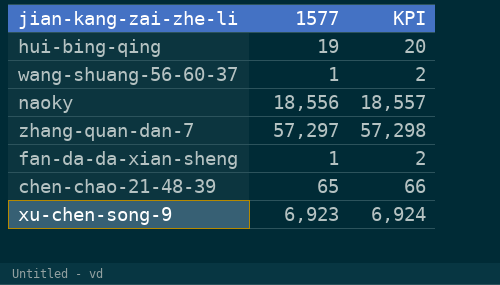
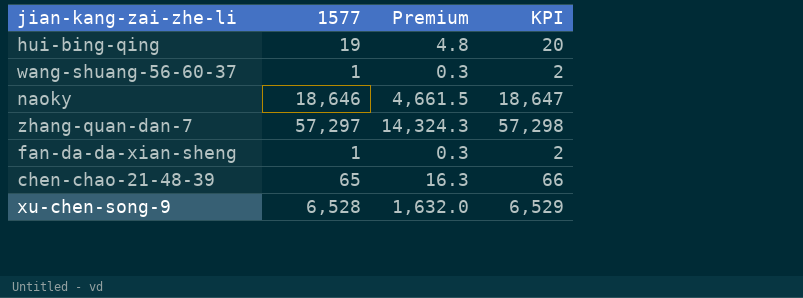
column Premium | formula: none -> [1577] * 0.25
naoky | 1577: 18,556 -> 18,646
naoky | KPI: 18,557 -> 18,647
xu-chen-song-9 | 1577: 6,923 -> 6,528
xu-chen-song-9 | KPI: 6,924 -> 6,529

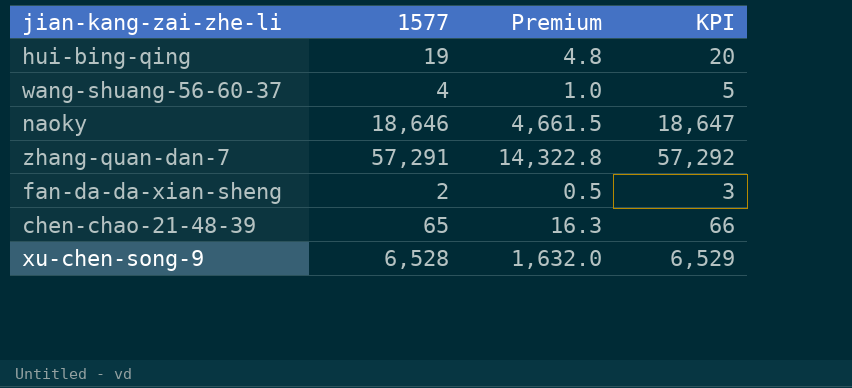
wang-shuang-56-60-37 | 1577: 1 -> 4
wang-shuang-56-60-37 | Premium: 0.3 -> 1.0
wang-shuang-56-60-37 | KPI: 2 -> 5
zhang-quan-dan-7 | 1577: 57,297 -> 57,291
zhang-quan-dan-7 | Premium: 14,324.3 -> 14,322.8
zhang-quan-dan-7 | KPI: 57,298 -> 57,292
fan-da-da-xian-sheng | 1577: 1 -> 2
fan-da-da-xian-sheng | Premium: 0.3 -> 0.5
fan-da-da-xian-sheng | KPI: 2 -> 3

